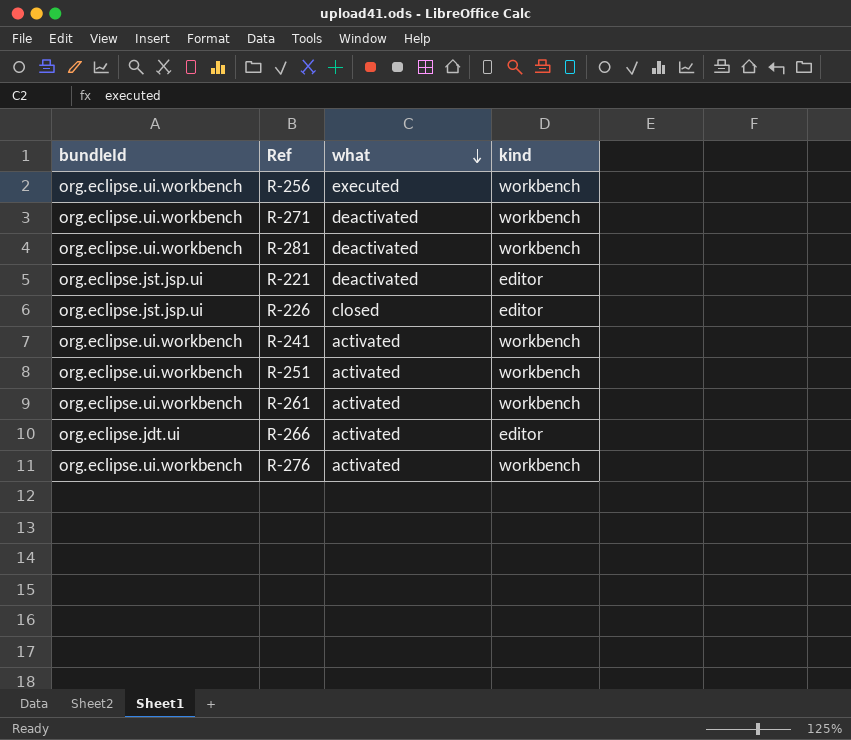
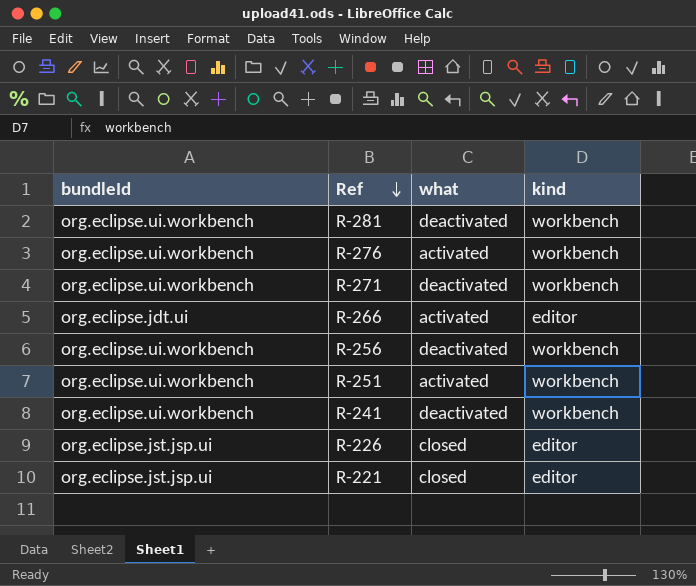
row order: what descending -> Ref descending
row R-261: org.eclipse.ui.workbench | activated | workbench -> none
R-256 | what: executed -> deactivated
R-241 | what: activated -> deactivated
R-221 | what: deactivated -> closed

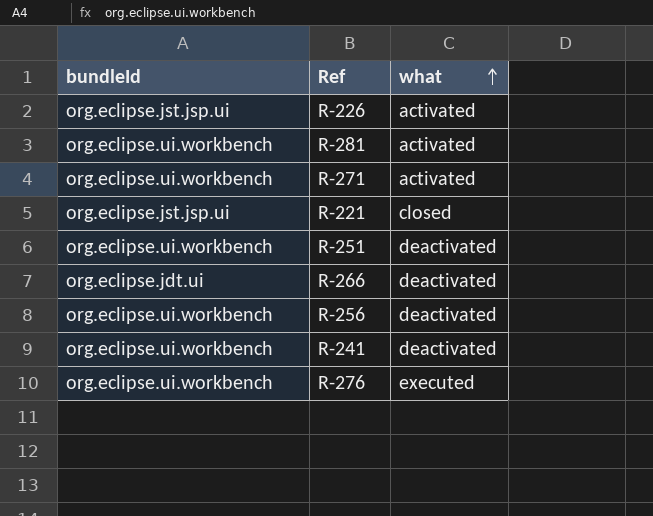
row order: Ref descending -> what ascending
column kind | position: 4 -> none
R-226 | what: closed -> activated
R-281 | what: deactivated -> activated
R-271 | what: deactivated -> activated
R-251 | what: activated -> deactivated
R-266 | what: activated -> deactivated
R-276 | what: activated -> executed

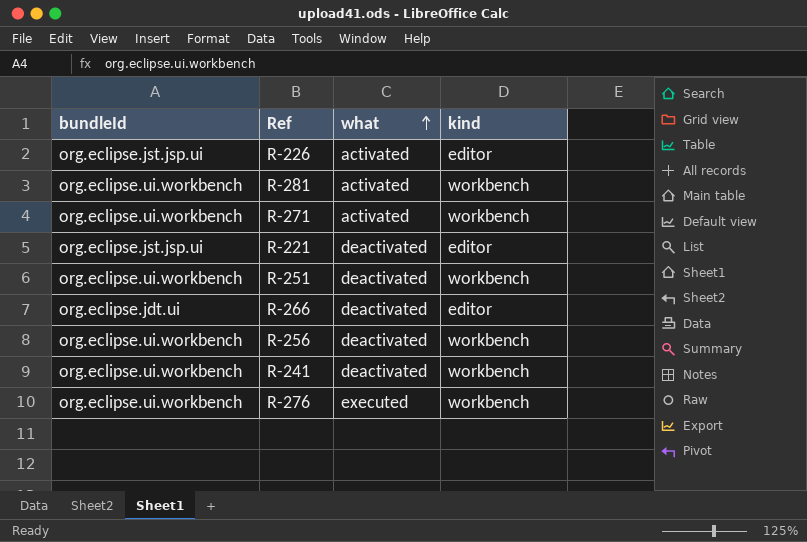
column kind | position: none -> 4
R-221 | what: closed -> deactivated

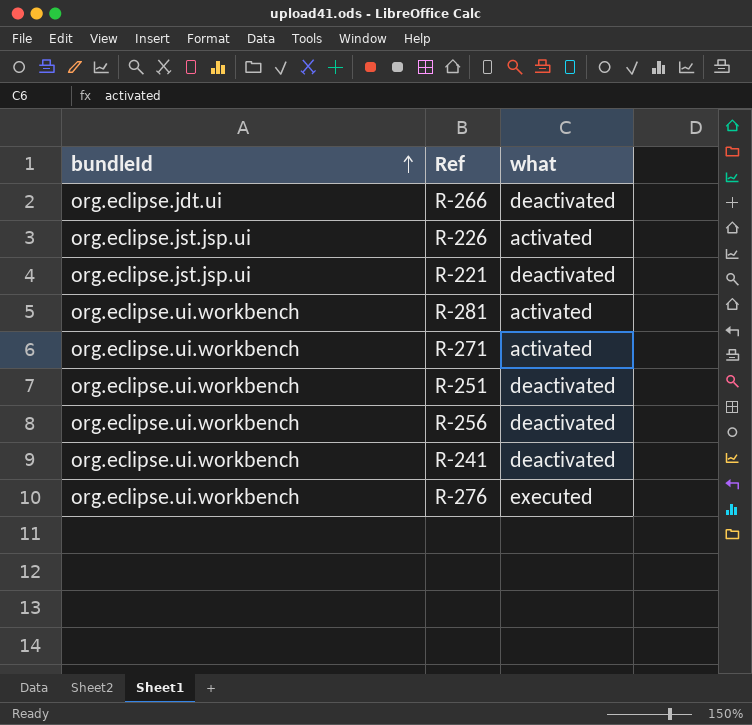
row order: what ascending -> bundleId ascending
column kind | position: 4 -> none

